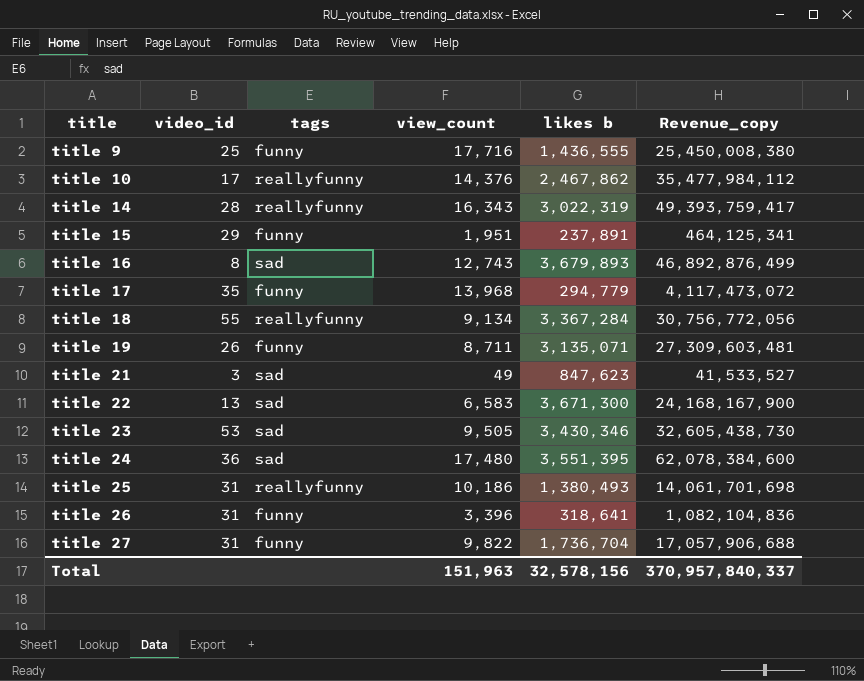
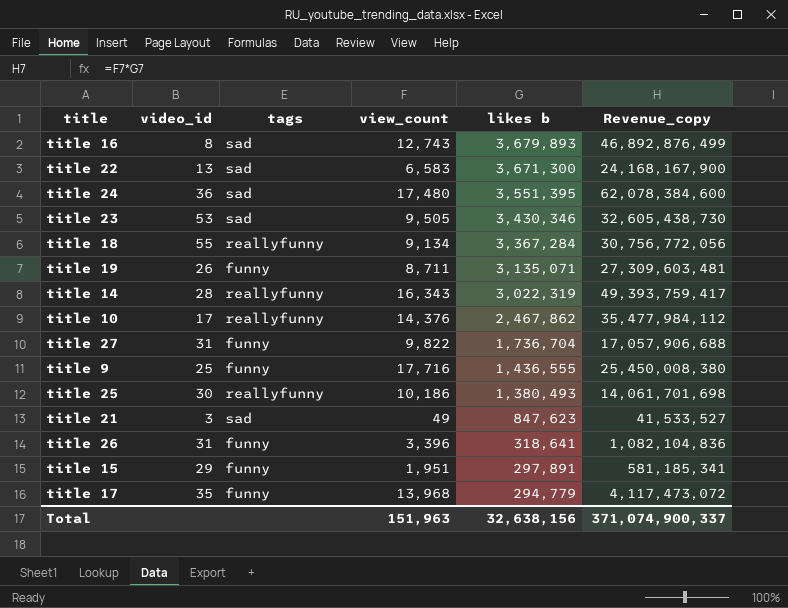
row order: title ascending -> likes b descending
title 25 | video_id: 31 -> 30
title 15 | likes b: 237,891 -> 297,891
title 15 | Revenue_copy: 464,125,341 -> 581,185,341
Total | likes b: 32,578,156 -> 32,638,156
Total | Revenue_copy: 370,957,840,337 -> 371,074,900,337

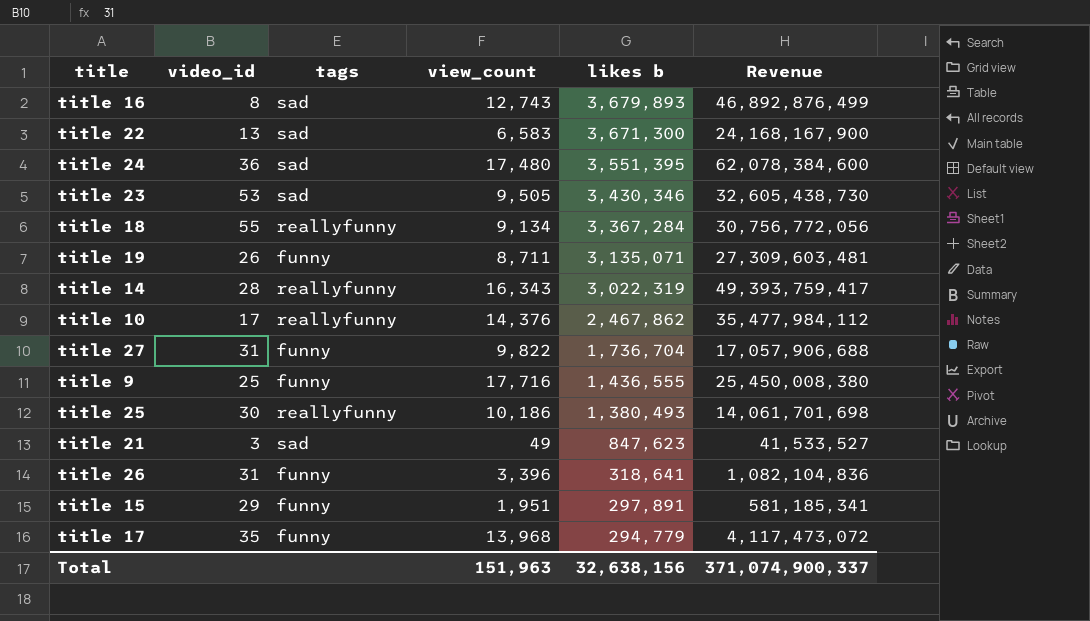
column name: Revenue_copy -> Revenue

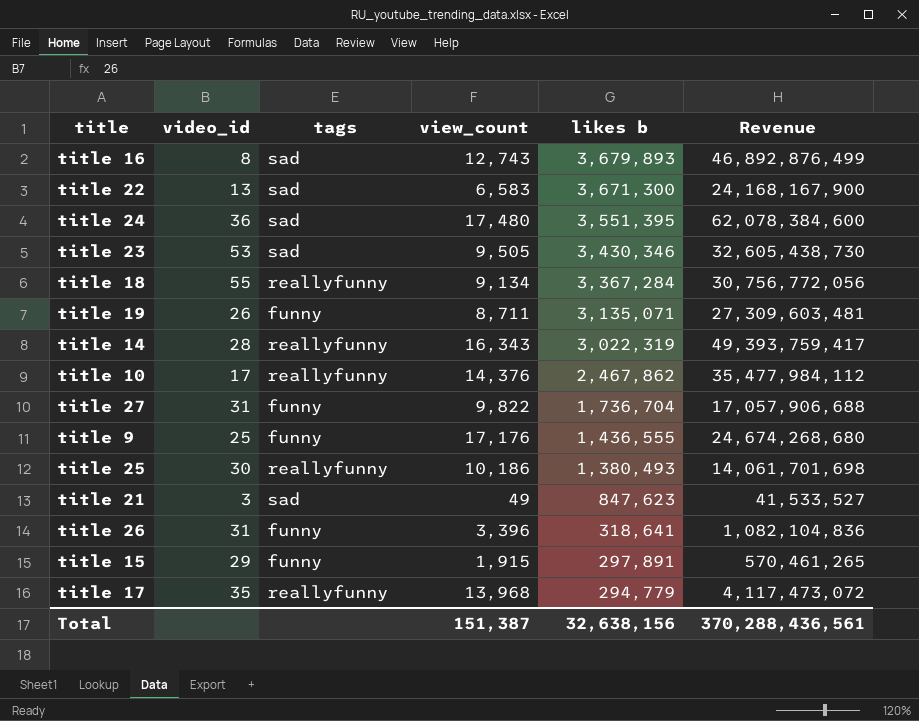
title 9 | view_count: 17,716 -> 17,176
title 9 | Revenue: 25,450,008,380 -> 24,674,268,680
title 15 | view_count: 1,951 -> 1,915
title 15 | Revenue: 581,185,341 -> 570,461,265
title 17 | tags: funny -> reallyfunny
Total | view_count: 151,963 -> 151,387
Total | Revenue: 371,074,900,337 -> 370,288,436,561

